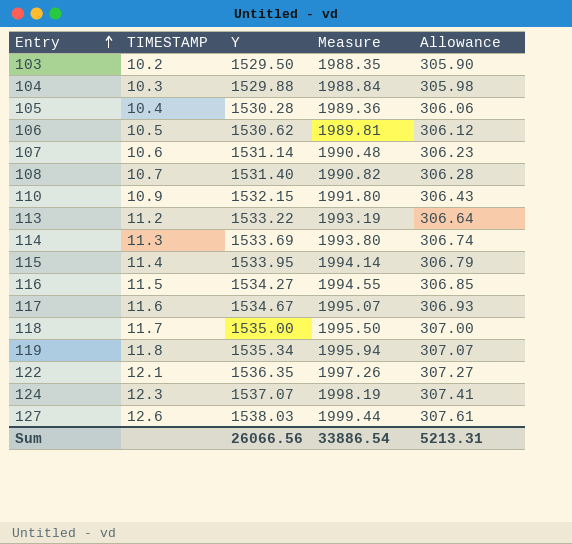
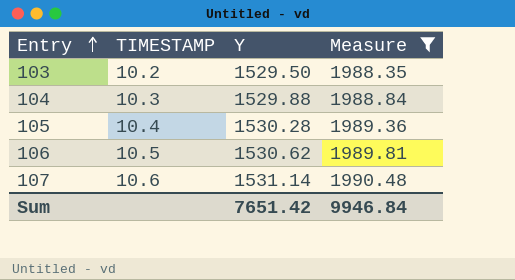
filter: none -> Measure <= 1990.48
column Allowance | formula: [Y] * 0.2 -> none
Sum | Y: 26066.56 -> 7651.42
Sum | Measure: 33886.54 -> 9946.84

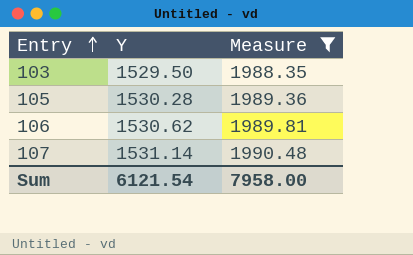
column TIMESTAMP | position: 2 -> none
row 104: 10.3 | 1529.88 | 1988.84 -> none
Sum | Y: 7651.42 -> 6121.54
Sum | Measure: 9946.84 -> 7958.00

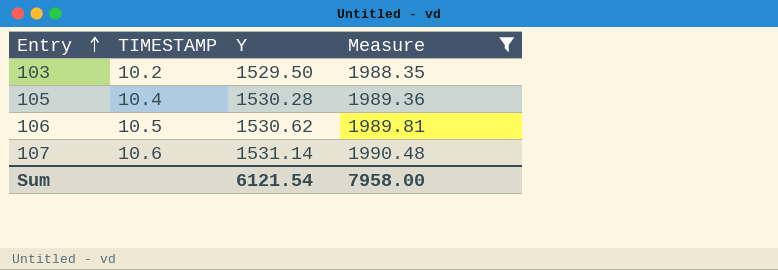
column TIMESTAMP | position: none -> 2

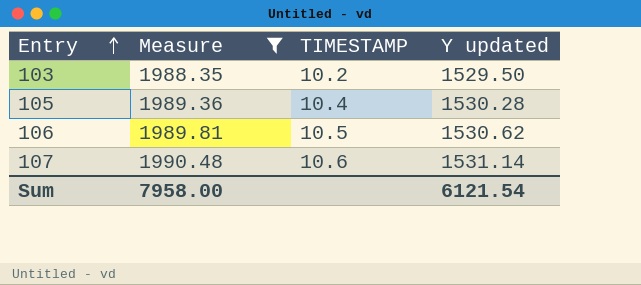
column Measure | position: 4 -> 2
column name: Y -> Y updated

